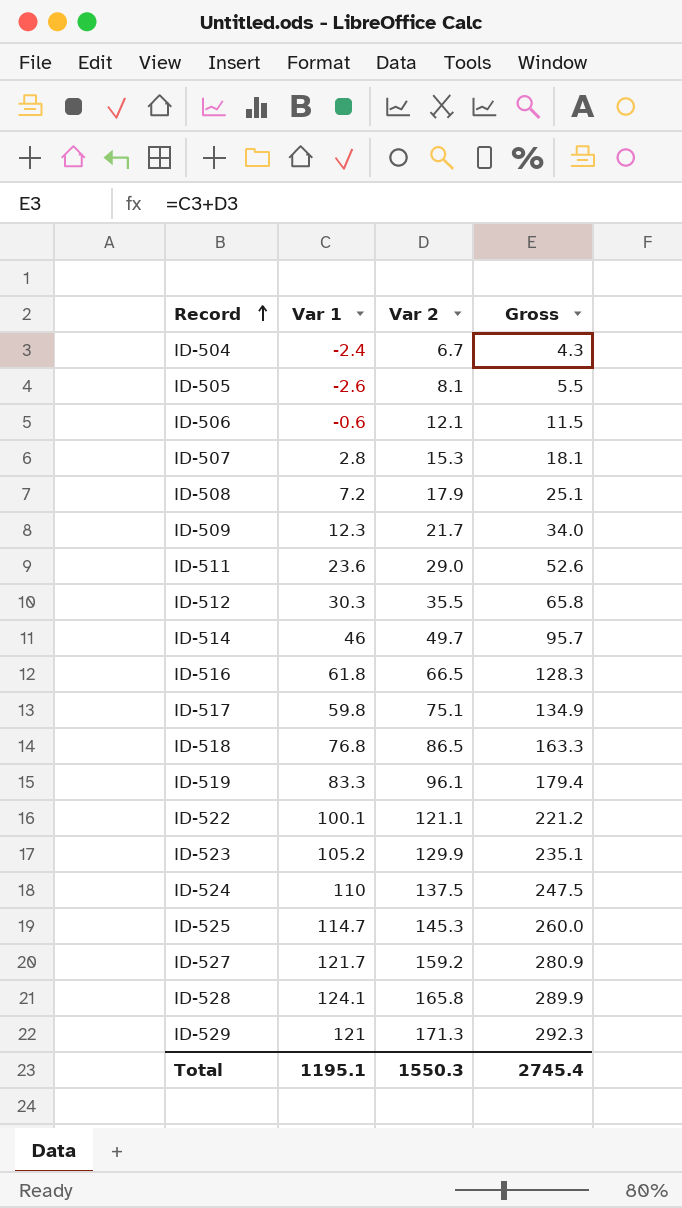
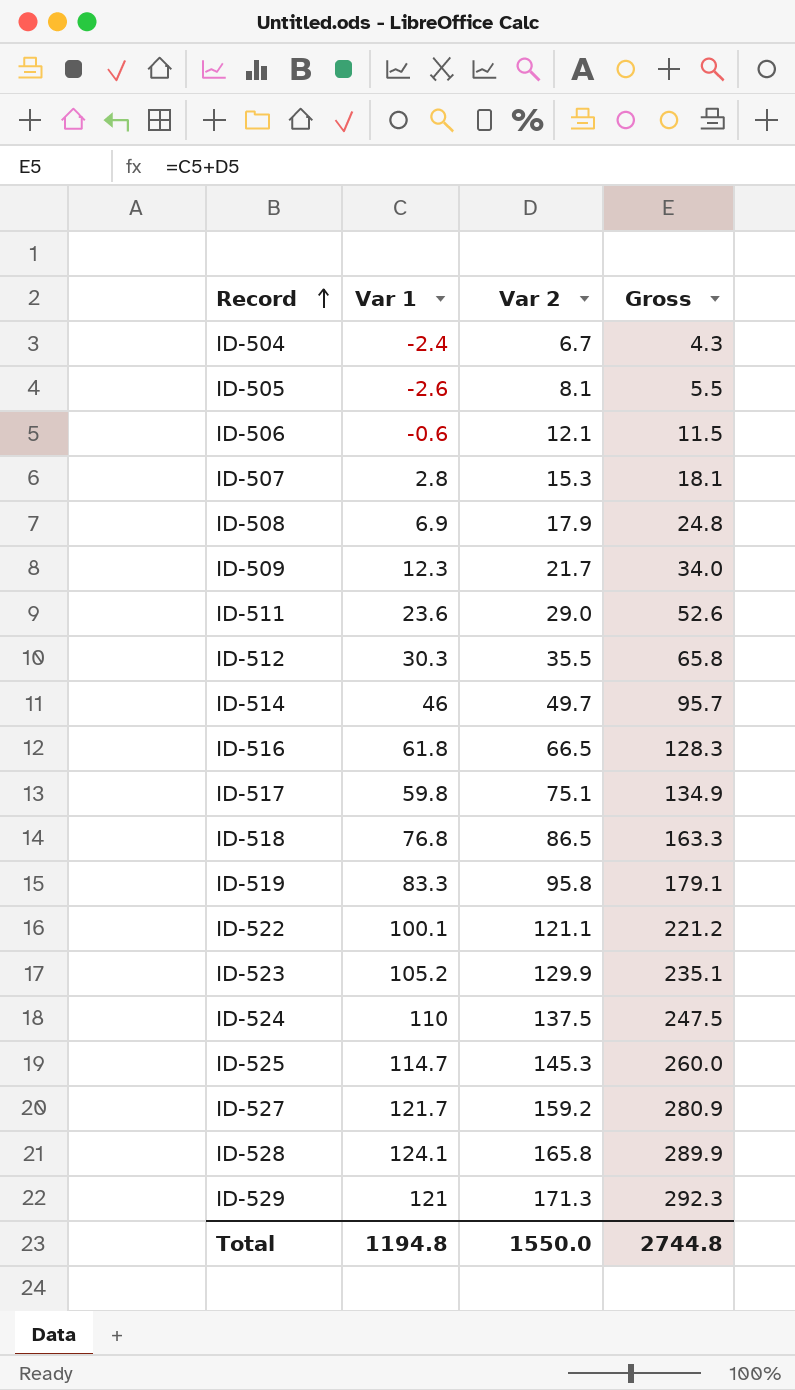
ID-508 | Var 1: 7.2 -> 6.9
ID-508 | Gross: 25.1 -> 24.8
ID-519 | Var 2: 96.1 -> 95.8
ID-519 | Gross: 179.4 -> 179.1
Total | Var 1: 1195.1 -> 1194.8
Total | Var 2: 1550.3 -> 1550.0
Total | Gross: 2745.4 -> 2744.8

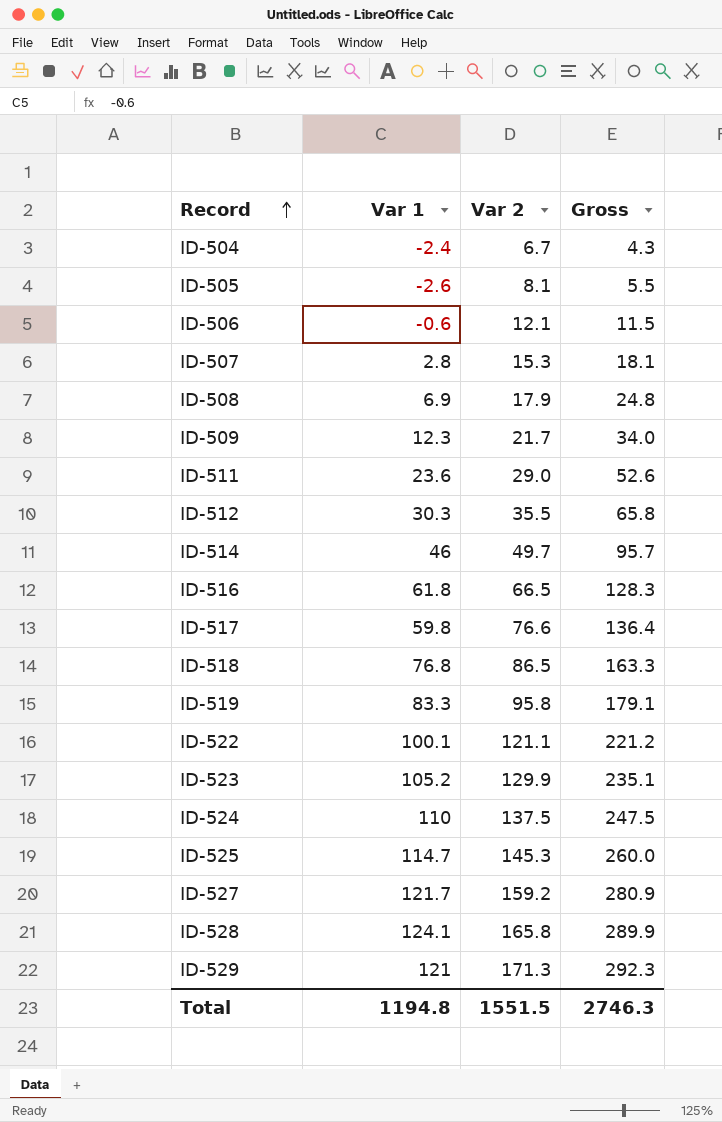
ID-517 | Var 2: 75.1 -> 76.6
ID-517 | Gross: 134.9 -> 136.4
Total | Var 2: 1550.0 -> 1551.5
Total | Gross: 2744.8 -> 2746.3

